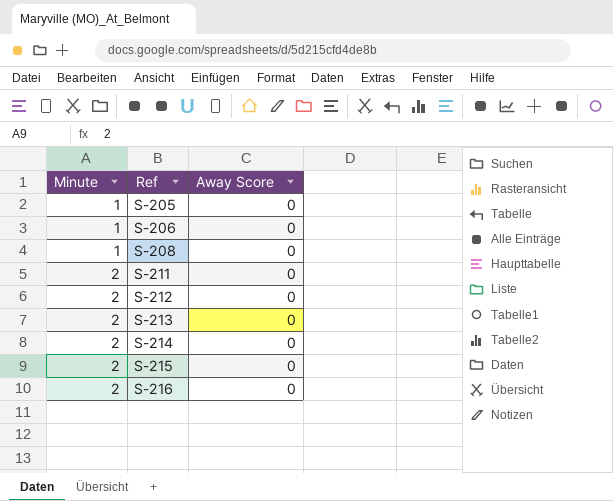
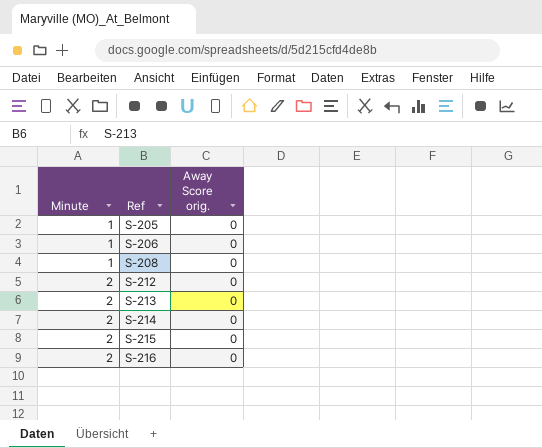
column name: Away Score -> Away Score orig.
row S-211: 2 | 0 -> none

